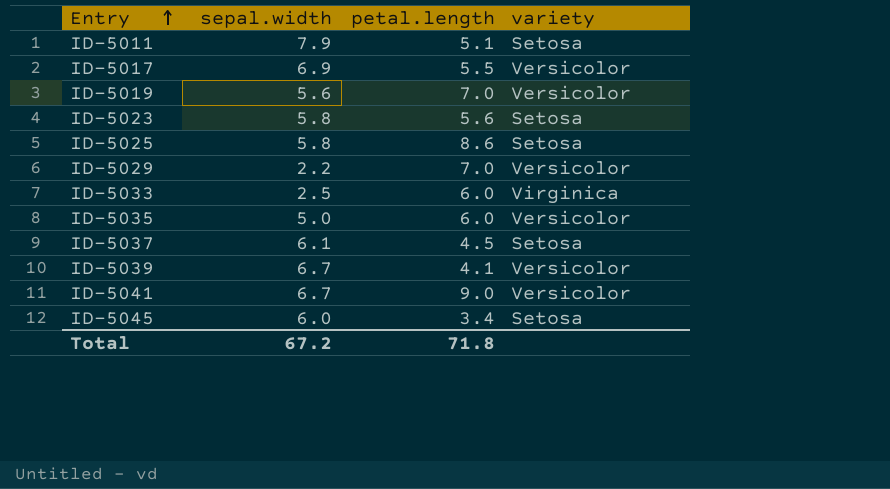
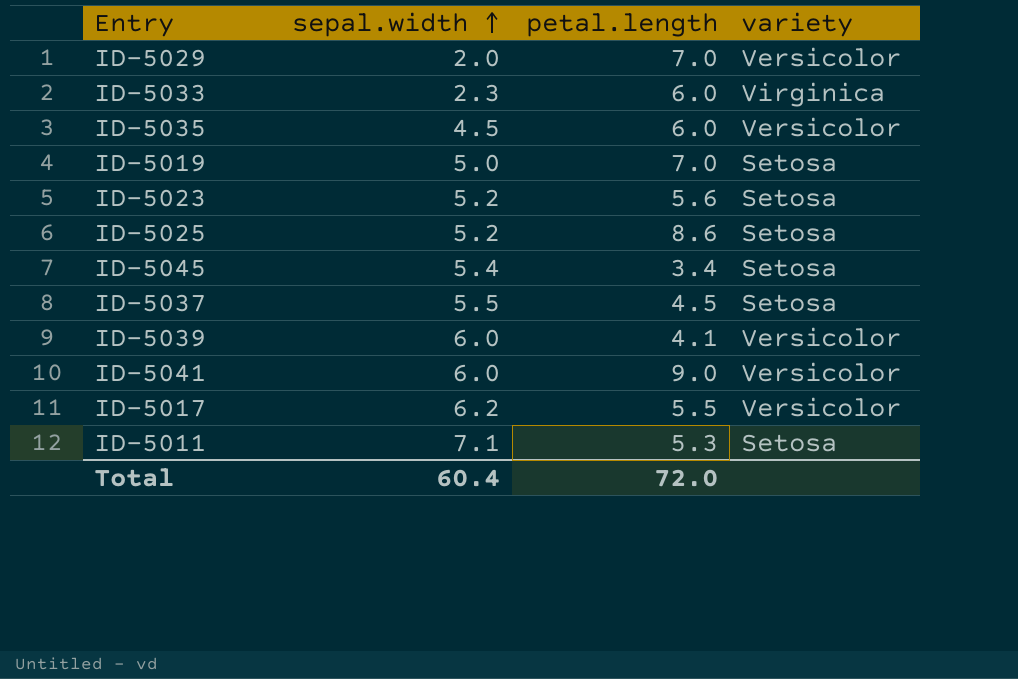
row order: Entry ascending -> sepal.width ascending
ID-5029 | sepal.width: 2.2 -> 2.0
ID-5033 | sepal.width: 2.5 -> 2.3
ID-5035 | sepal.width: 5.0 -> 4.5
ID-5019 | sepal.width: 5.6 -> 5.0
ID-5019 | variety: Versicolor -> Setosa
ID-5023 | sepal.width: 5.8 -> 5.2
ID-5025 | sepal.width: 5.8 -> 5.2
ID-5045 | sepal.width: 6.0 -> 5.4
ID-5037 | sepal.width: 6.1 -> 5.5
ID-5039 | sepal.width: 6.7 -> 6.0
ID-5041 | sepal.width: 6.7 -> 6.0
ID-5017 | sepal.width: 6.9 -> 6.2
ID-5011 | sepal.width: 7.9 -> 7.1
ID-5011 | petal.length: 5.1 -> 5.3
Total | sepal.width: 67.2 -> 60.4
Total | petal.length: 71.8 -> 72.0

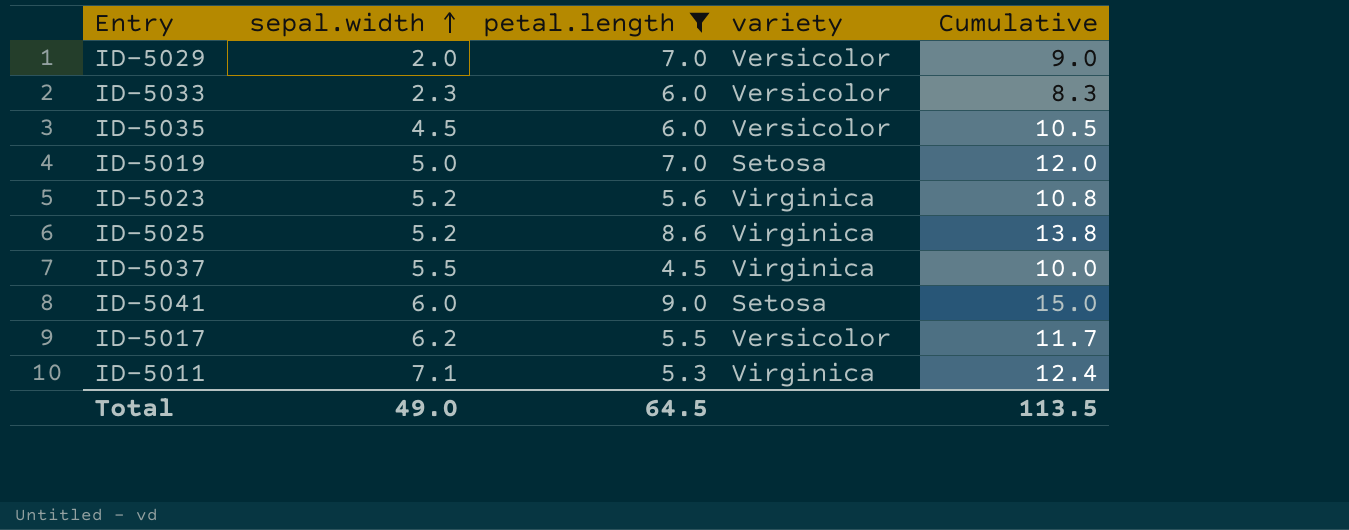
filter: none -> petal.length >= 4.5
column Cumulative | formula: none -> [sepal.width] + [petal.length]
ID-5033 | variety: Virginica -> Versicolor
ID-5023 | variety: Setosa -> Virginica
ID-5025 | variety: Setosa -> Virginica
ID-5037 | variety: Setosa -> Virginica
ID-5041 | variety: Versicolor -> Setosa
ID-5011 | variety: Setosa -> Virginica
Total | sepal.width: 60.4 -> 49.0
Total | petal.length: 72.0 -> 64.5

